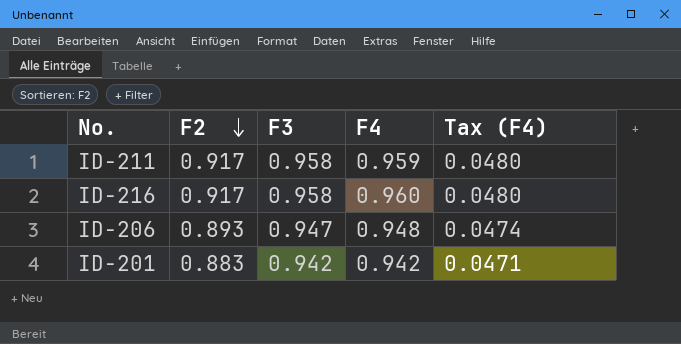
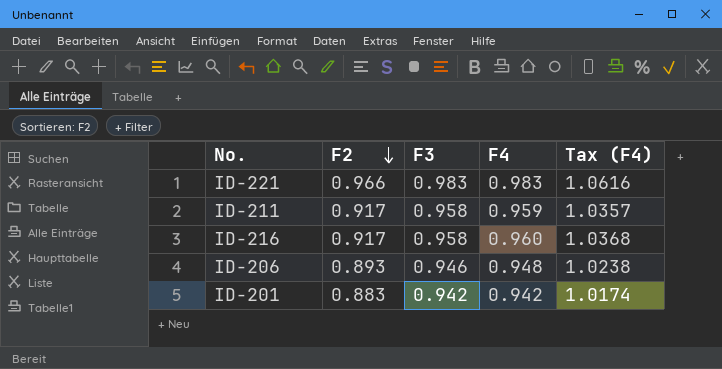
column Tax (F4) | formula: [F4] * 0.05 -> [F4] * 1.08
row ID-221: none -> 0.966 | 0.983 | 0.983 | 1.0616
ID-206 | F3: 0.947 -> 0.946

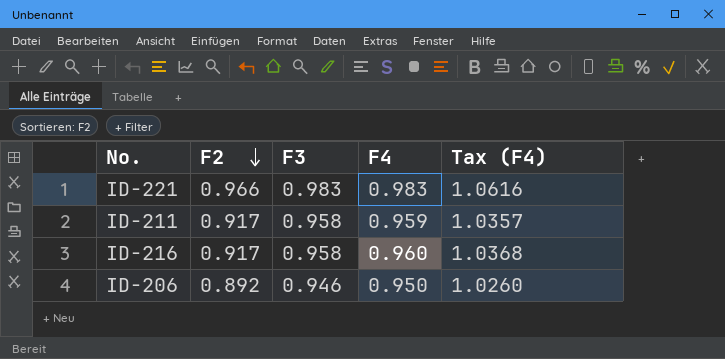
row ID-201: 0.883 | 0.942 | 0.942 | 1.0174 -> none
ID-206 | F2: 0.893 -> 0.892
ID-206 | F4: 0.948 -> 0.950
ID-206 | Tax (F4): 1.0238 -> 1.0260

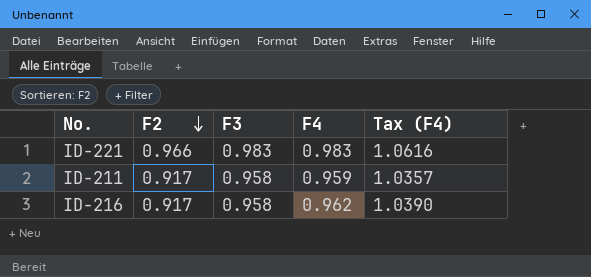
row ID-206: 0.892 | 0.946 | 0.950 | 1.0260 -> none
ID-216 | F4: 0.960 -> 0.962
ID-216 | Tax (F4): 1.0368 -> 1.0390

